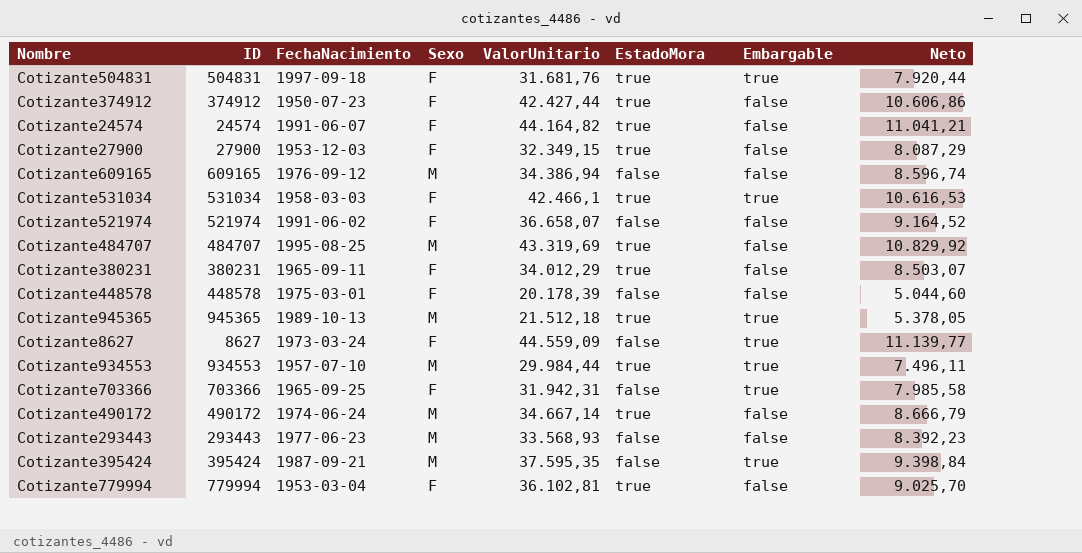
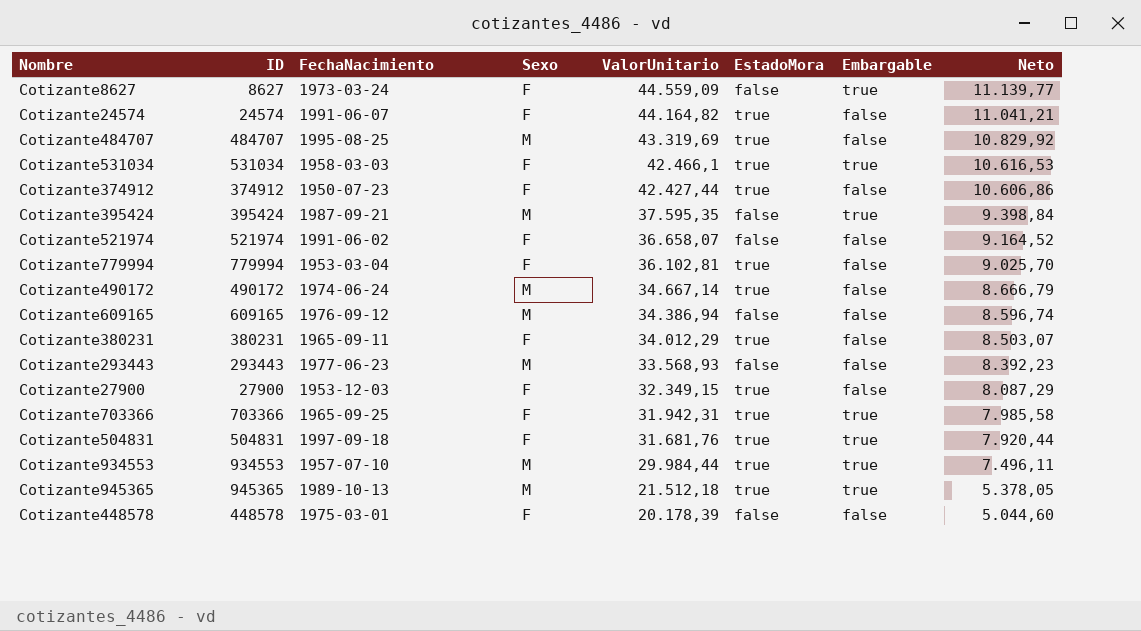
row order: none -> ValorUnitario descending
Cotizante703366 | EstadoMora: false -> true

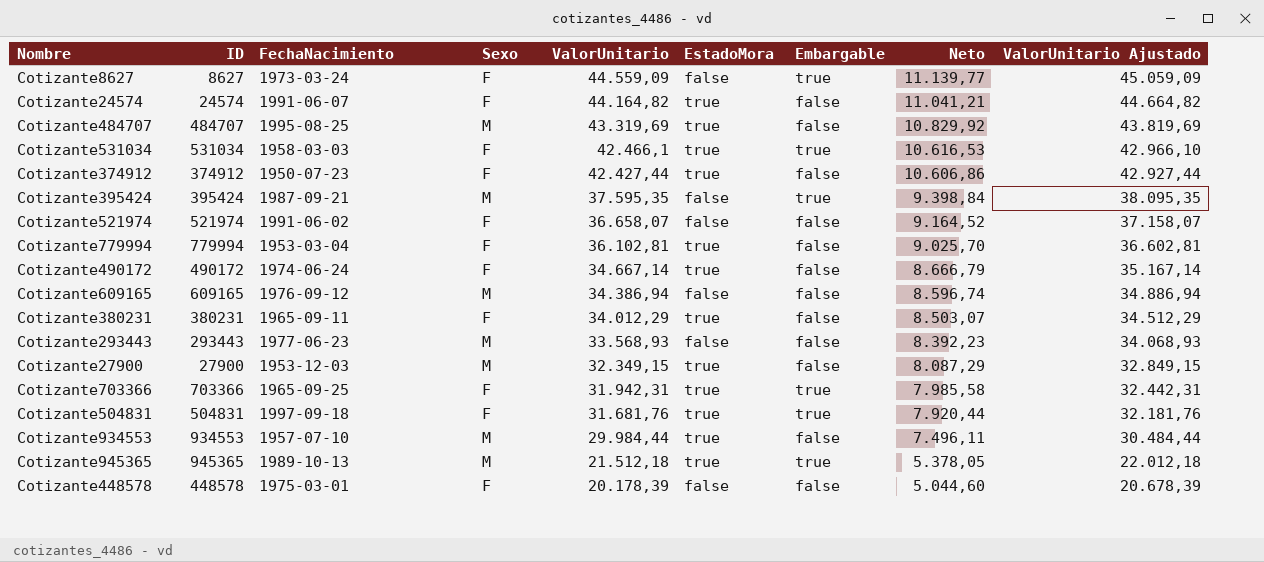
column ValorUnitario Ajustado | formula: none -> [ValorUnitario] + 500
Cotizante490172 | Sexo: M -> F
Cotizante27900 | Sexo: F -> M
Cotizante934553 | Embargable: true -> false

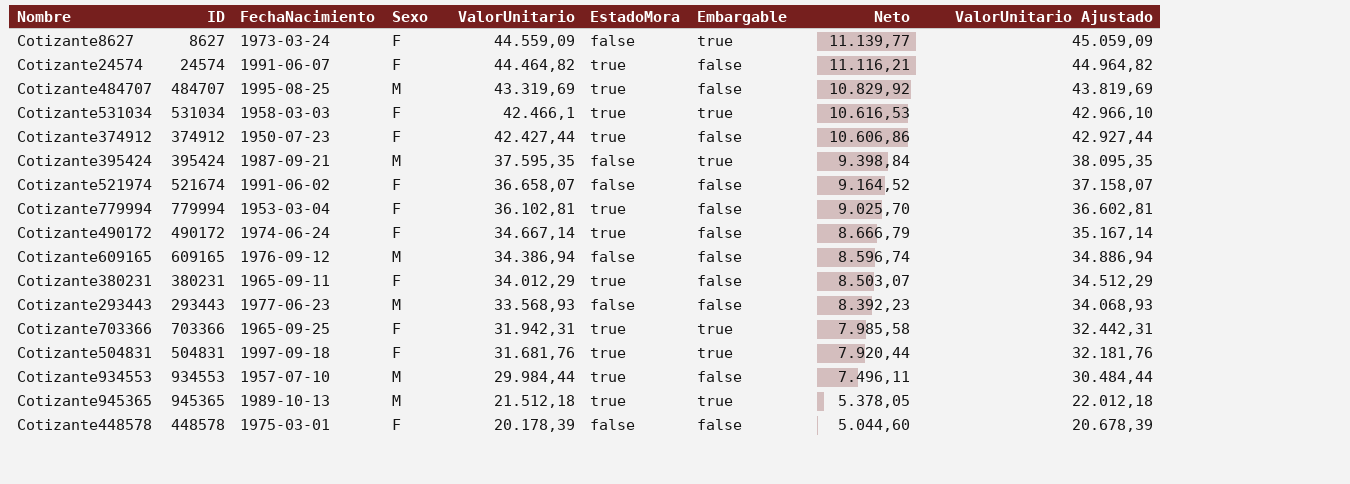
row Cotizante27900: 27900 | 1953-12-03 | M | 32.349,15 | true | false | 8.087,29 | 32.849,15 -> none
Cotizante24574 | ValorUnitario: 44.164,82 -> 44.464,82
Cotizante24574 | Neto: 11.041,21 -> 11.116,21
Cotizante24574 | ValorUnitario Ajustado: 44.664,82 -> 44.964,82
Cotizante521974 | ID: 521974 -> 521674

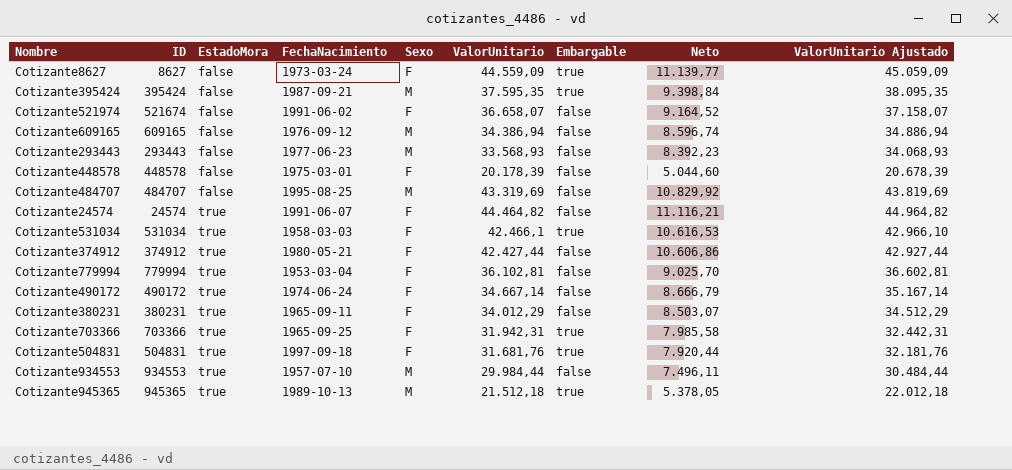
row order: ValorUnitario descending -> EstadoMora ascending
column EstadoMora | position: 6 -> 3
Cotizante484707 | EstadoMora: true -> false
Cotizante374912 | FechaNacimiento: 1950-07-23 -> 1980-05-21

